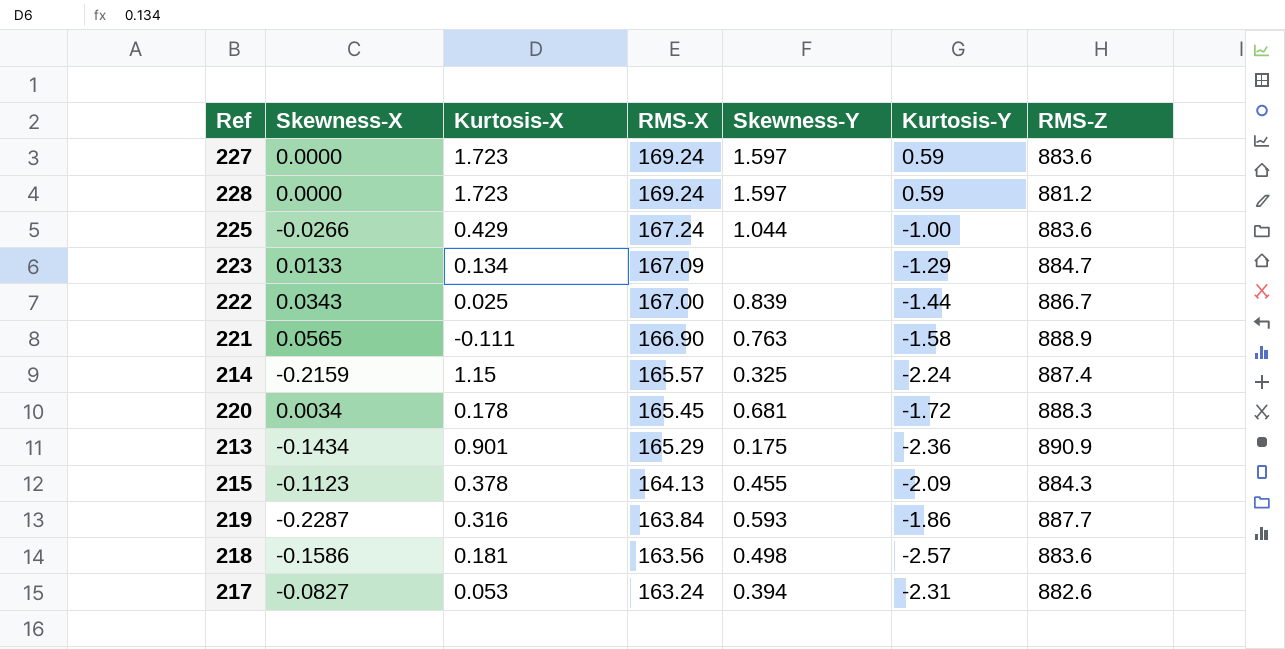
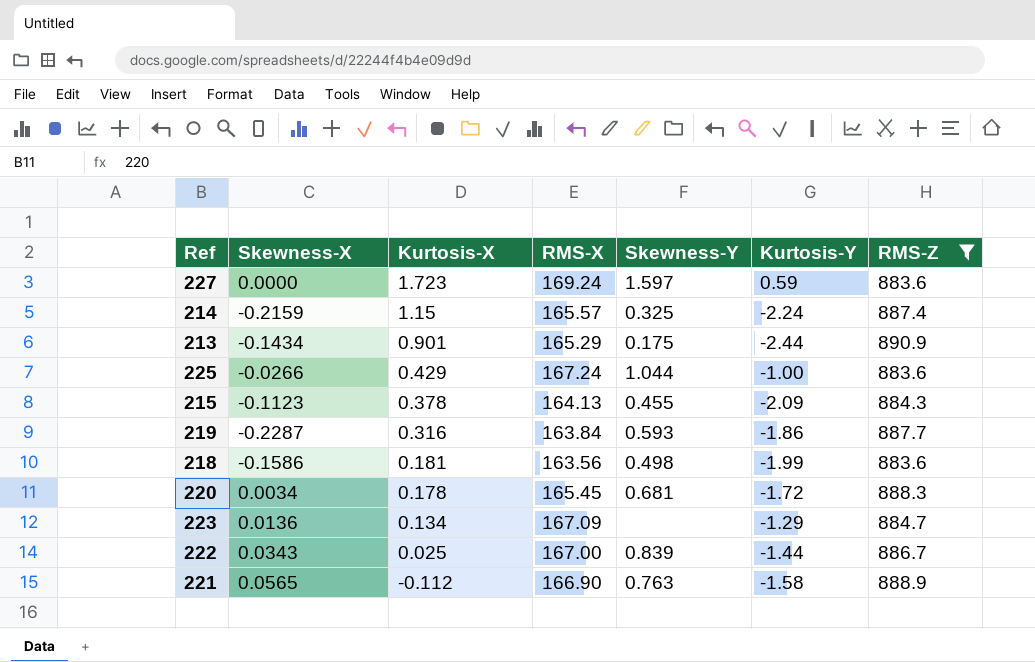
filter: none -> RMS-Z >= 883.6
row order: RMS-X descending -> Kurtosis-X descending
213 | Kurtosis-Y: -2.36 -> -2.44
218 | Kurtosis-Y: -2.57 -> -1.99
223 | Skewness-X: 0.0133 -> 0.0136
221 | Kurtosis-X: -0.111 -> -0.112

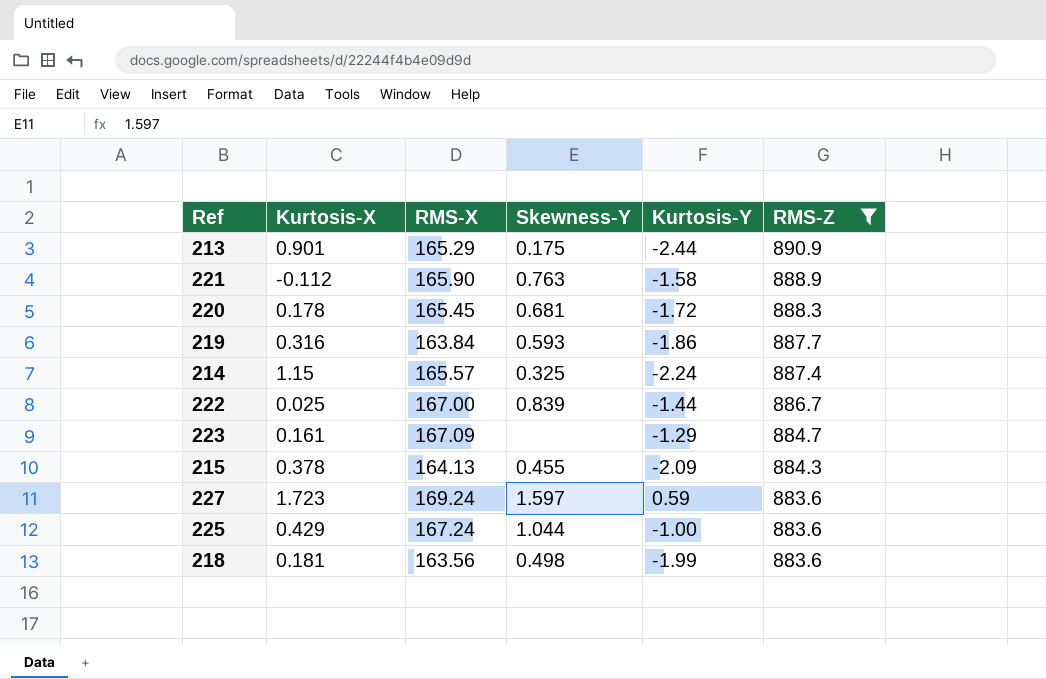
row order: Kurtosis-X descending -> RMS-Z descending
column Skewness-X | position: 2 -> none
221 | RMS-X: 166.90 -> 165.90
223 | Kurtosis-X: 0.134 -> 0.161

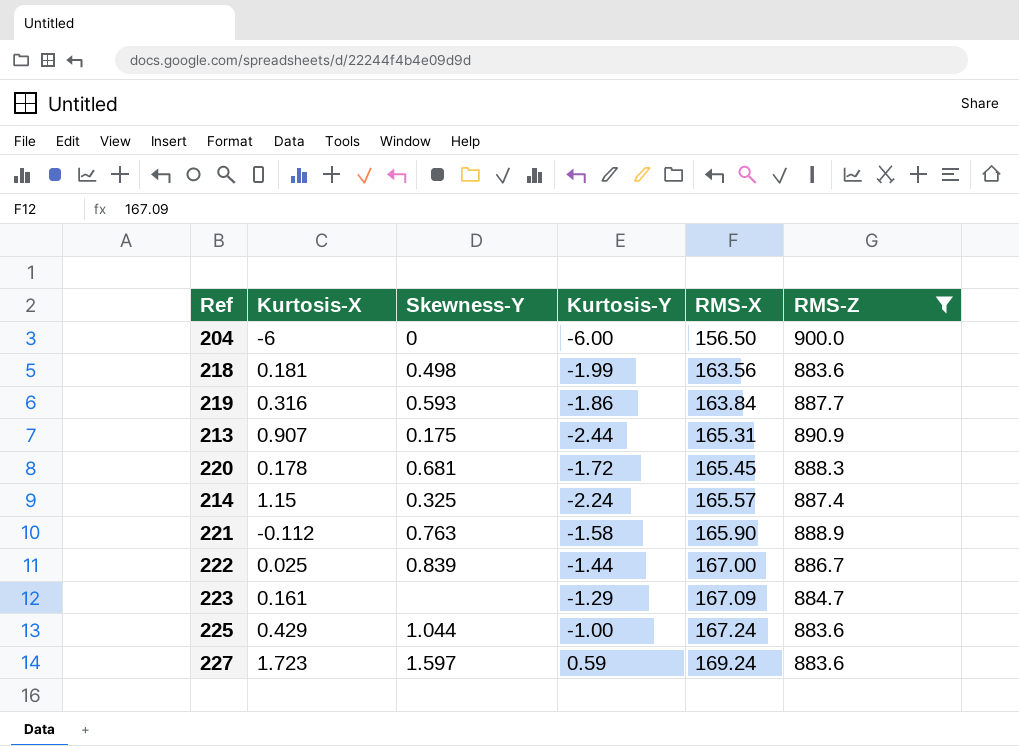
row order: RMS-Z descending -> RMS-X ascending
column RMS-X | position: 3 -> 5
row 215: 0.378 | 164.13 | 0.455 | -2.09 | 884.3 -> none
row 204: none -> -6 | 0 | -6.00 | 156.50 | 900.0
213 | Kurtosis-X: 0.901 -> 0.907
213 | RMS-X: 165.29 -> 165.31

